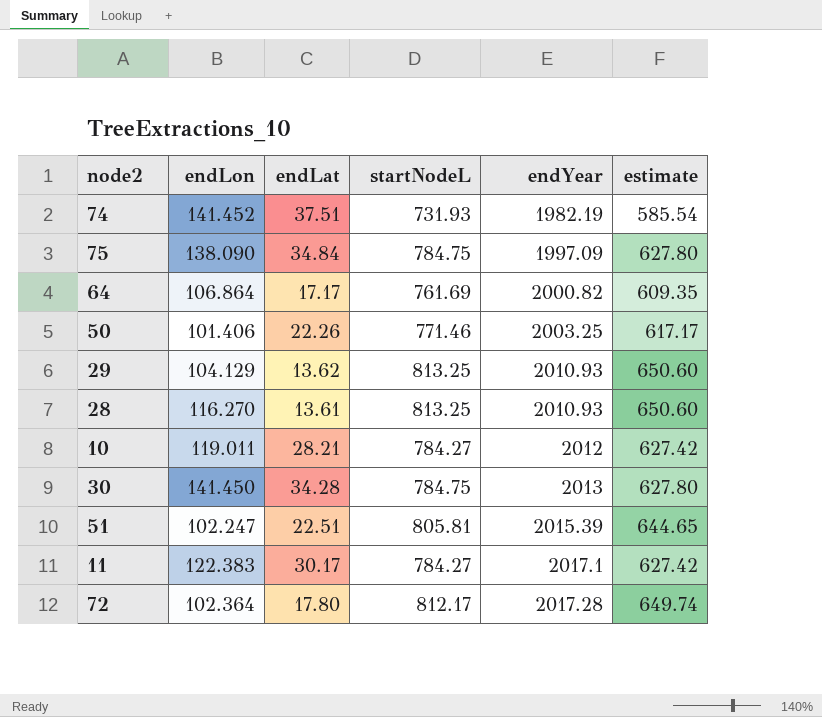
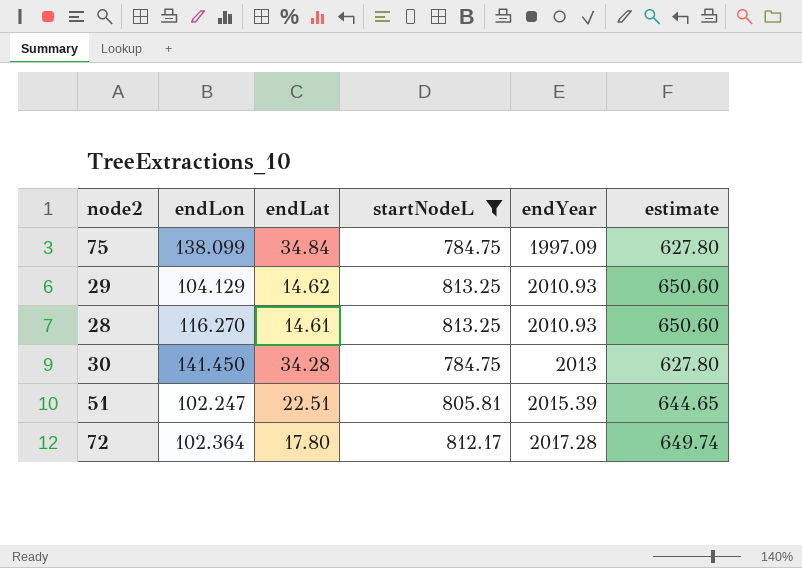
filter: none -> startNodeL >= 784.75
75 | endLon: 138.090 -> 138.099
29 | endLat: 13.62 -> 14.62
28 | endLat: 13.61 -> 14.61

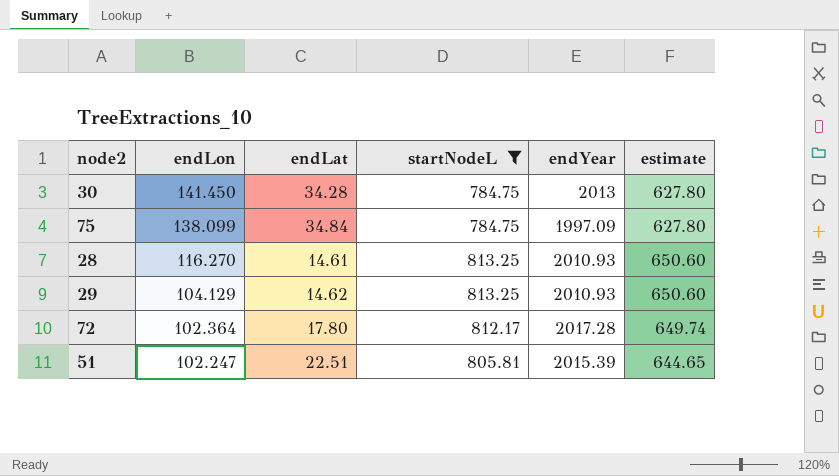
row order: endYear ascending -> endLon descending

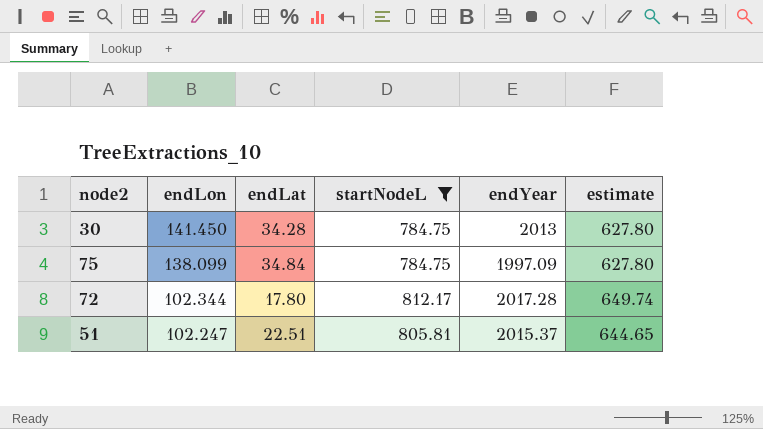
row 28: 116.270 | 14.61 | 813.25 | 2010.93 | 650.60 -> none
row 29: 104.129 | 14.62 | 813.25 | 2010.93 | 650.60 -> none
72 | endLon: 102.364 -> 102.344
51 | endYear: 2015.39 -> 2015.37

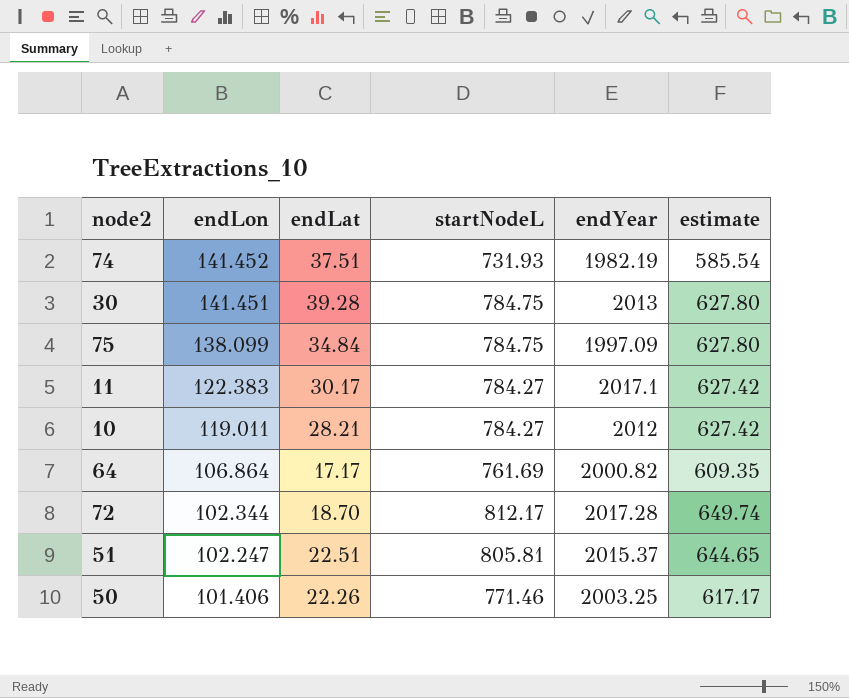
filter: startNodeL >= 784.75 -> none
30 | endLon: 141.450 -> 141.451
30 | endLat: 34.28 -> 39.28
72 | endLat: 17.80 -> 18.70

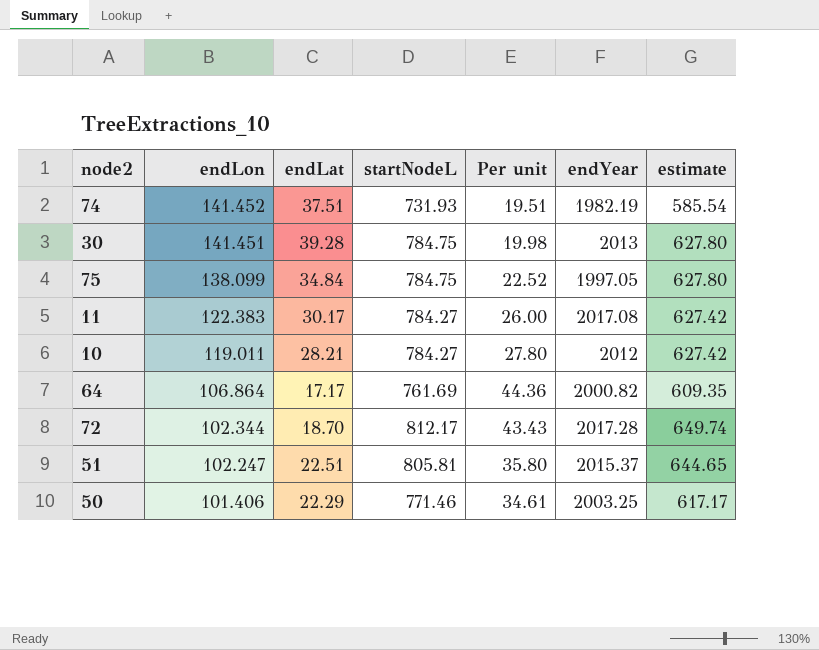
column Per unit | formula: none -> [startNodeL] / [endLat]
75 | endYear: 1997.09 -> 1997.05
11 | endYear: 2017.1 -> 2017.08
50 | endLat: 22.26 -> 22.29

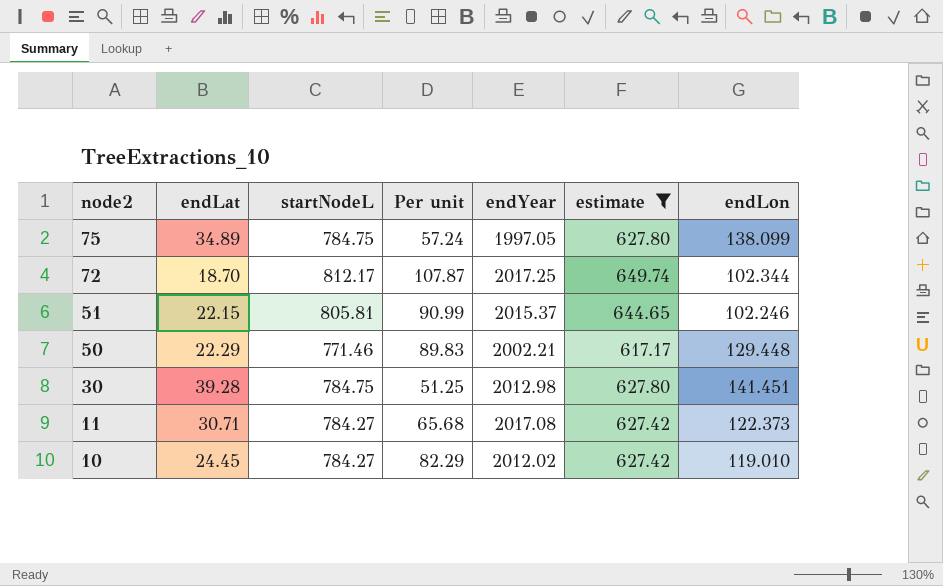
filter: none -> estimate >= 617.17
row order: endLon descending -> node2 descending
column Per unit | formula: [startNodeL] / [endLat] -> [endYear] / [endLat]
column endLon | position: 2 -> 7
75 | endLat: 34.84 -> 34.89
72 | endYear: 2017.28 -> 2017.25
51 | endLat: 22.51 -> 22.15
51 | endLon: 102.247 -> 102.246
50 | endYear: 2003.25 -> 2002.21
50 | endLon: 101.406 -> 129.448
30 | endYear: 2013 -> 2012.98
11 | endLat: 30.17 -> 30.71
11 | endLon: 122.383 -> 122.373
10 | endLat: 28.21 -> 24.45
10 | endYear: 2012 -> 2012.02
10 | endLon: 119.011 -> 119.010

